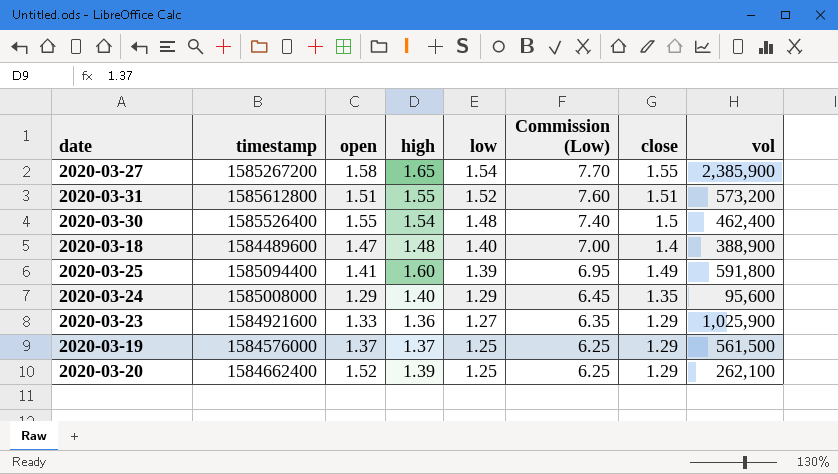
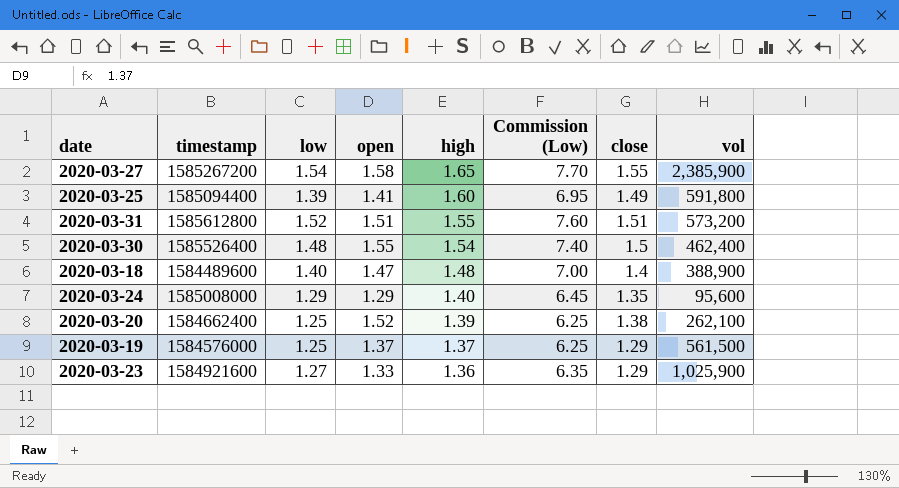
row order: low descending -> high descending
column low | position: 5 -> 3
2020-03-20 | close: 1.29 -> 1.38

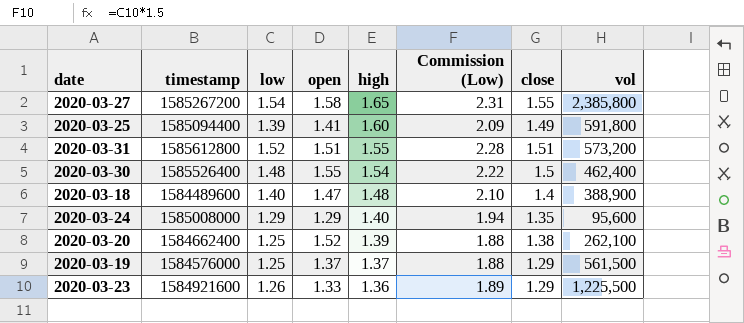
column Commission (Low) | formula: [low] * 5 -> [low] * 1.5
2020-03-27 | vol: 2,385,900 -> 2,385,800
2020-03-23 | low: 1.27 -> 1.26
2020-03-23 | vol: 1,025,900 -> 1,225,500

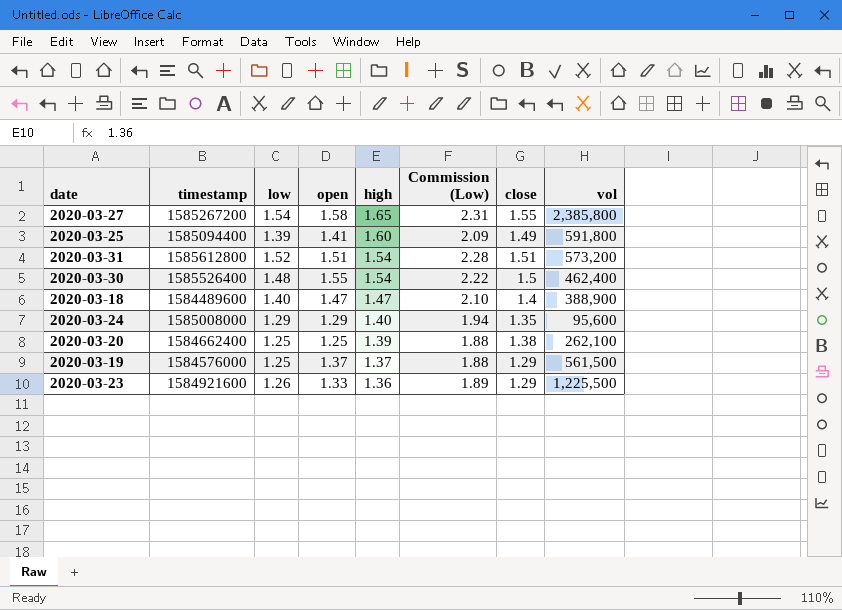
2020-03-31 | high: 1.55 -> 1.54
2020-03-18 | high: 1.48 -> 1.47
2020-03-20 | open: 1.52 -> 1.25

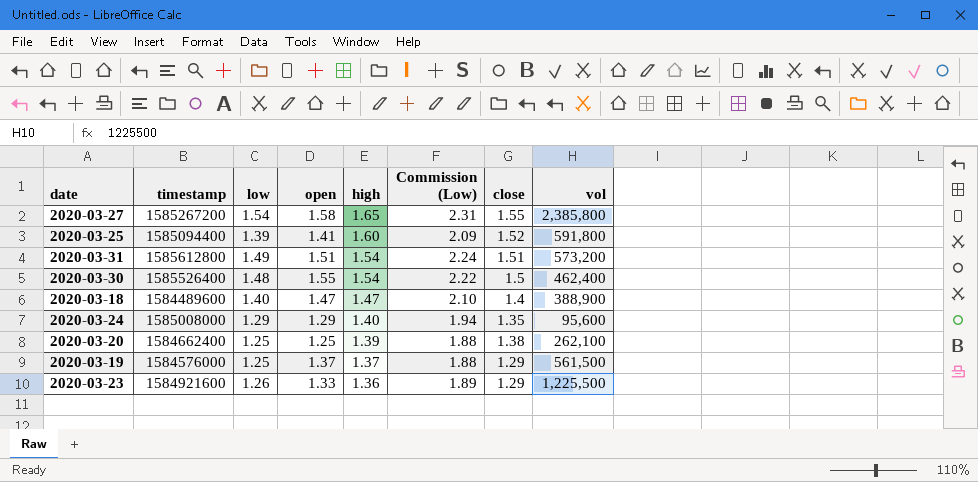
2020-03-25 | close: 1.49 -> 1.52
2020-03-31 | low: 1.52 -> 1.49
2020-03-31 | Commission (Low): 2.28 -> 2.24

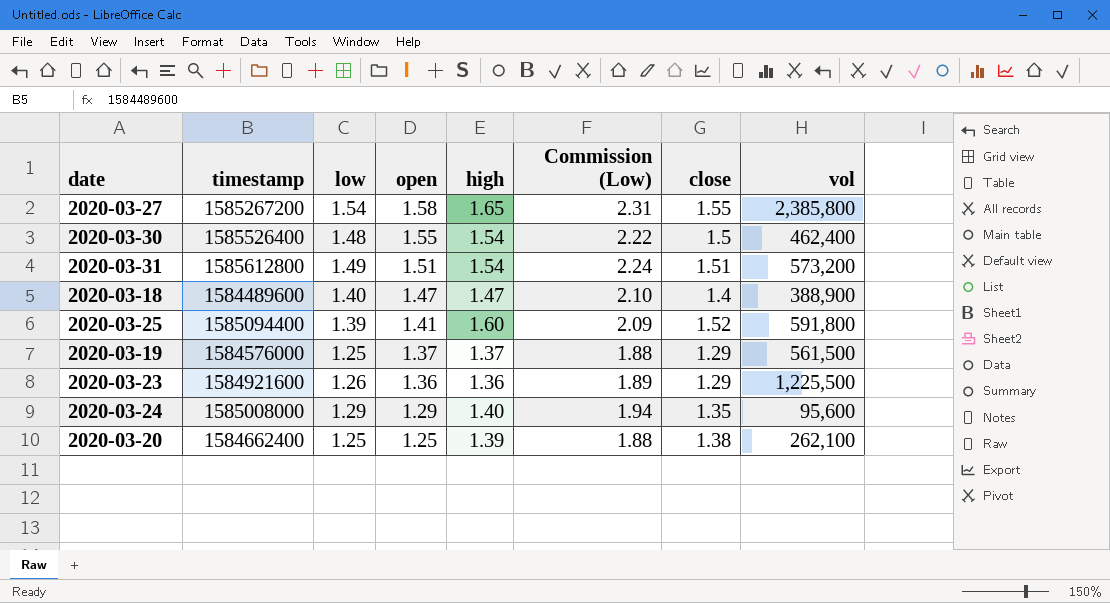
row order: high descending -> open descending
2020-03-23 | open: 1.33 -> 1.36

